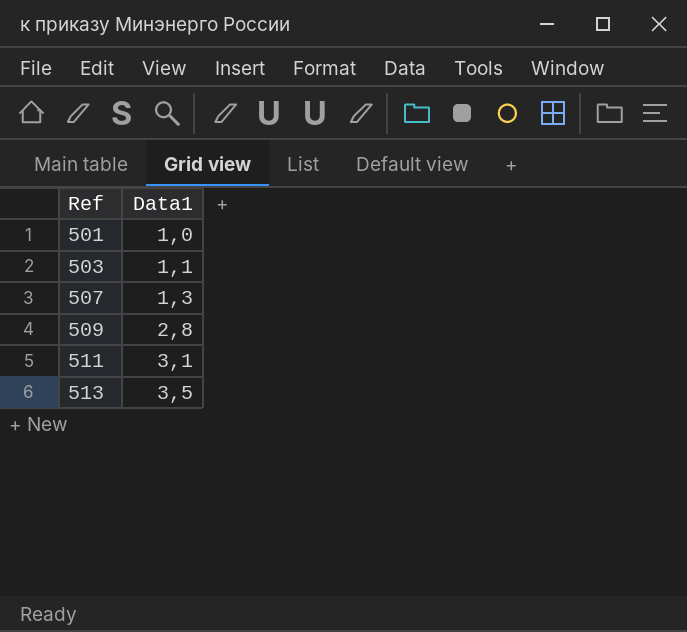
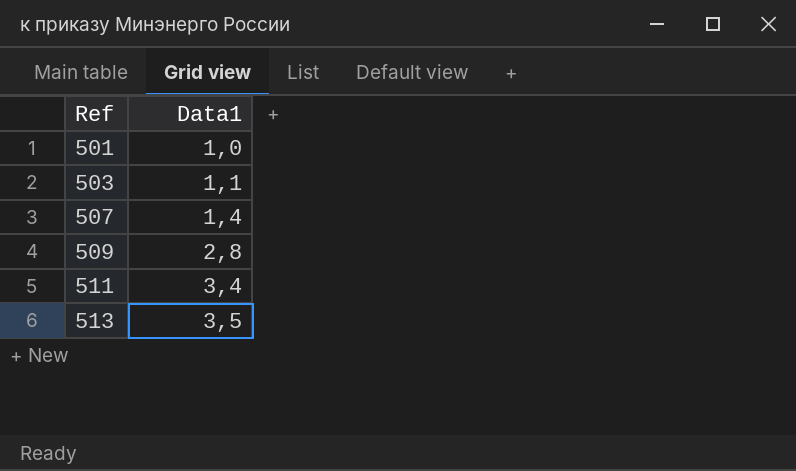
507 | Data1: 1,3 -> 1,4
511 | Data1: 3,1 -> 3,4

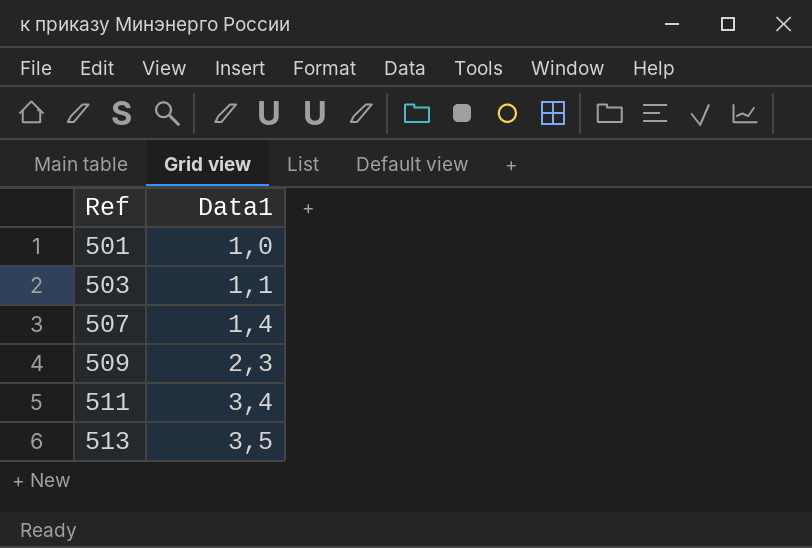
509 | Data1: 2,8 -> 2,3

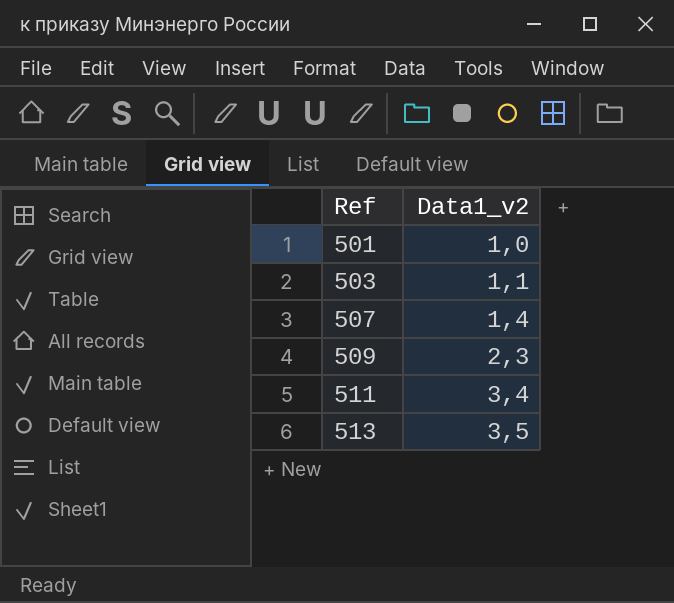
column name: Data1 -> Data1_v2

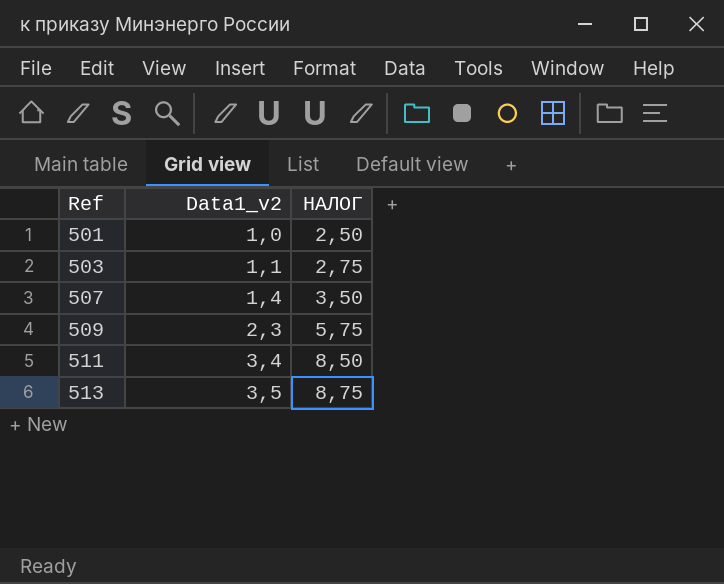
column НАЛОГ | formula: none -> [Data1_v2] * 2,5

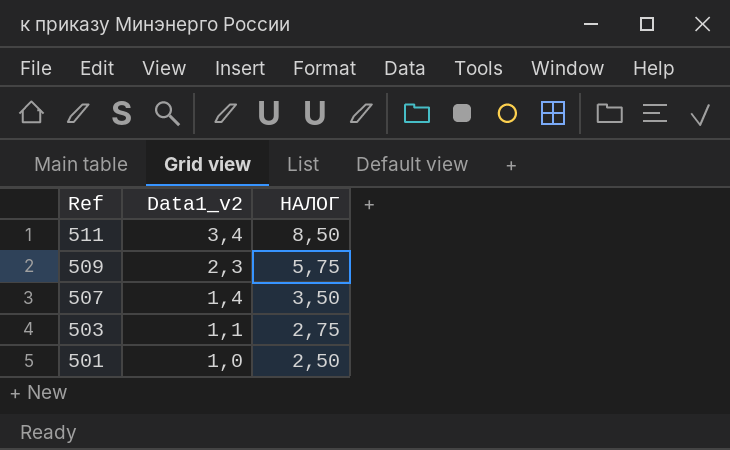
row order: Ref ascending -> Ref descending
row 513: 3,5 | 8,75 -> none

